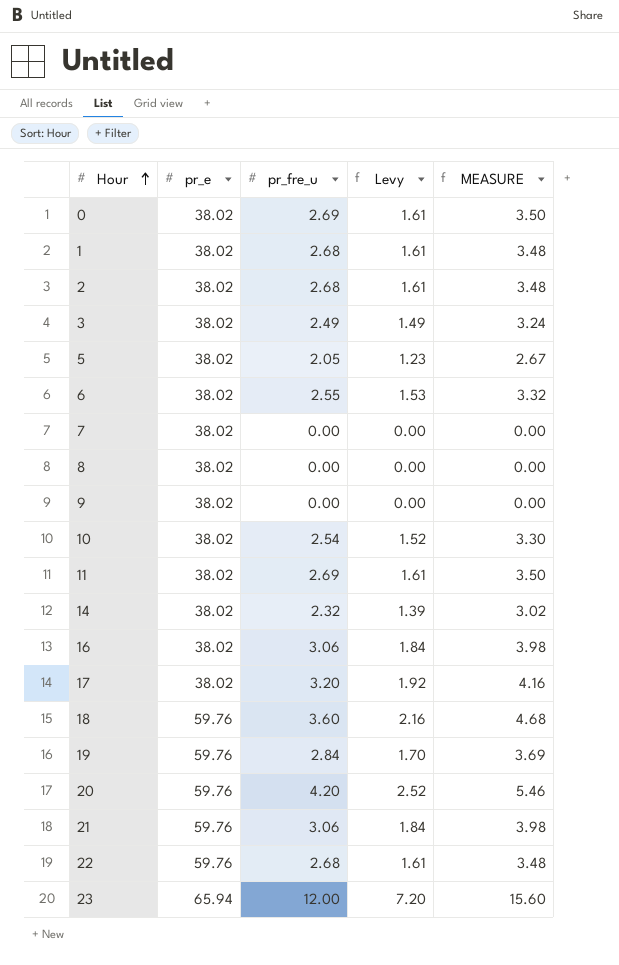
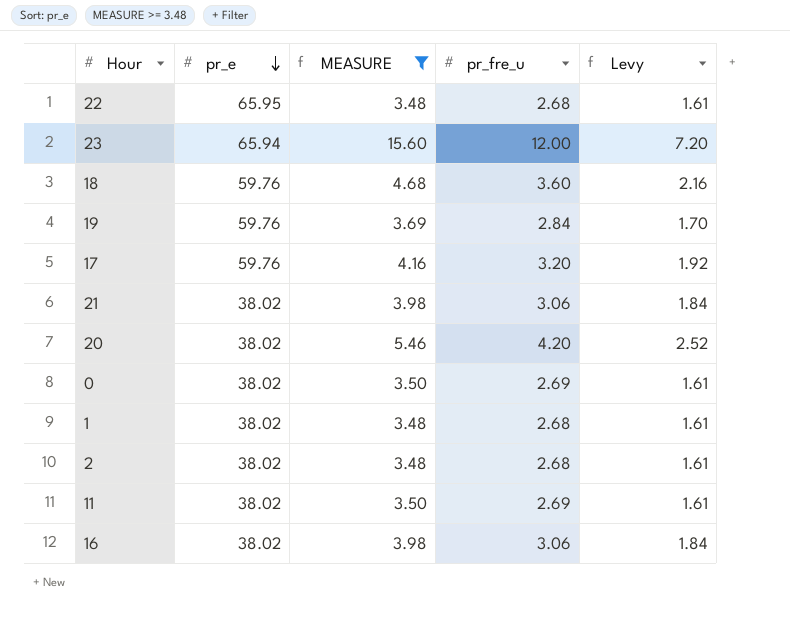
filter: none -> MEASURE >= 3.48
row order: Hour ascending -> pr_e descending
column MEASURE | position: 5 -> 3
22 | pr_e: 59.76 -> 65.95
17 | pr_e: 38.02 -> 59.76
21 | pr_e: 59.76 -> 38.02
20 | pr_e: 59.76 -> 38.02

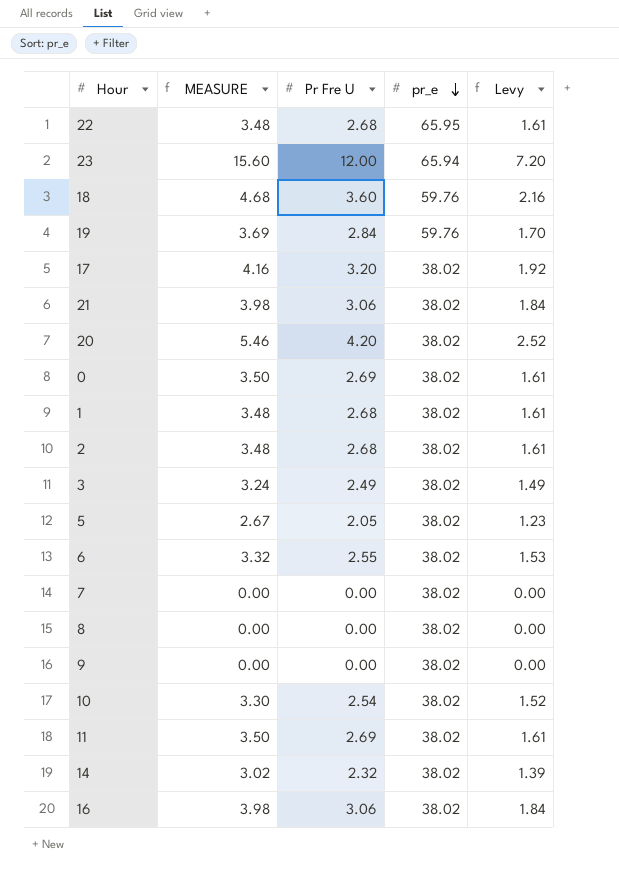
filter: MEASURE >= 3.48 -> none
column name: pr_fre_u -> Pr Fre U
column pr_e | position: 2 -> 4
17 | pr_e: 59.76 -> 38.02

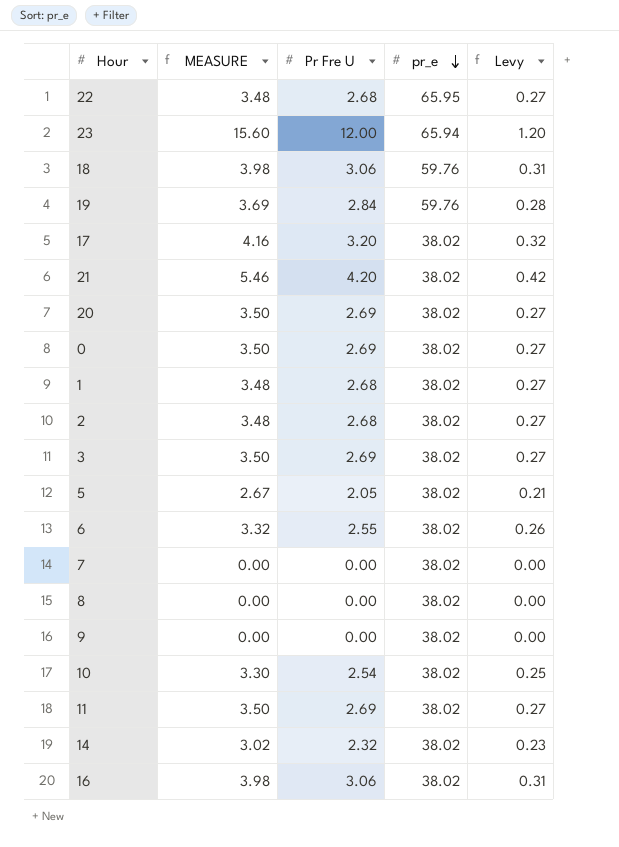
column Levy | formula: [Pr Fre U] * 0.6 -> [Pr Fre U] * 0.1
18 | MEASURE: 4.68 -> 3.98
18 | Pr Fre U: 3.60 -> 3.06
21 | MEASURE: 3.98 -> 5.46
21 | Pr Fre U: 3.06 -> 4.20
20 | MEASURE: 5.46 -> 3.50
20 | Pr Fre U: 4.20 -> 2.69
3 | MEASURE: 3.24 -> 3.50
3 | Pr Fre U: 2.49 -> 2.69

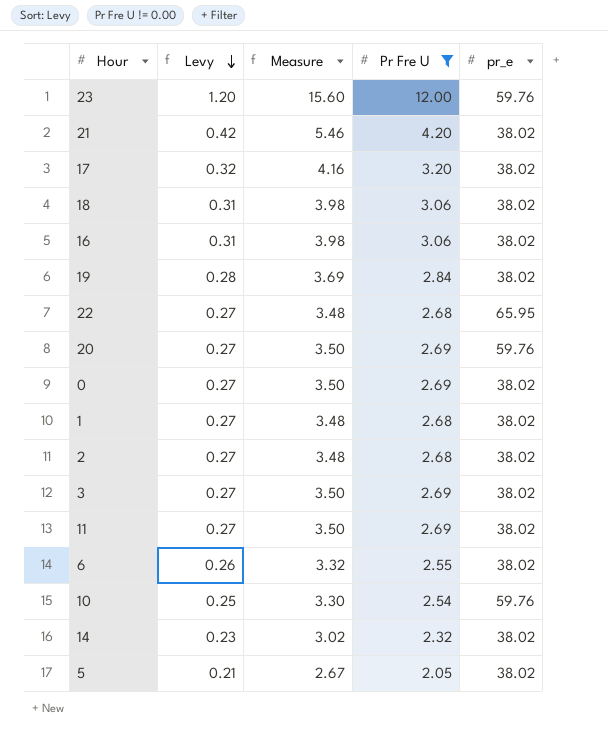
filter: none -> Pr Fre U != 0.00
row order: pr_e descending -> Levy descending
column Levy | position: 5 -> 2
column name: MEASURE -> Measure
23 | pr_e: 65.94 -> 59.76
18 | pr_e: 59.76 -> 38.02
19 | pr_e: 59.76 -> 38.02
20 | pr_e: 38.02 -> 59.76
10 | pr_e: 38.02 -> 59.76

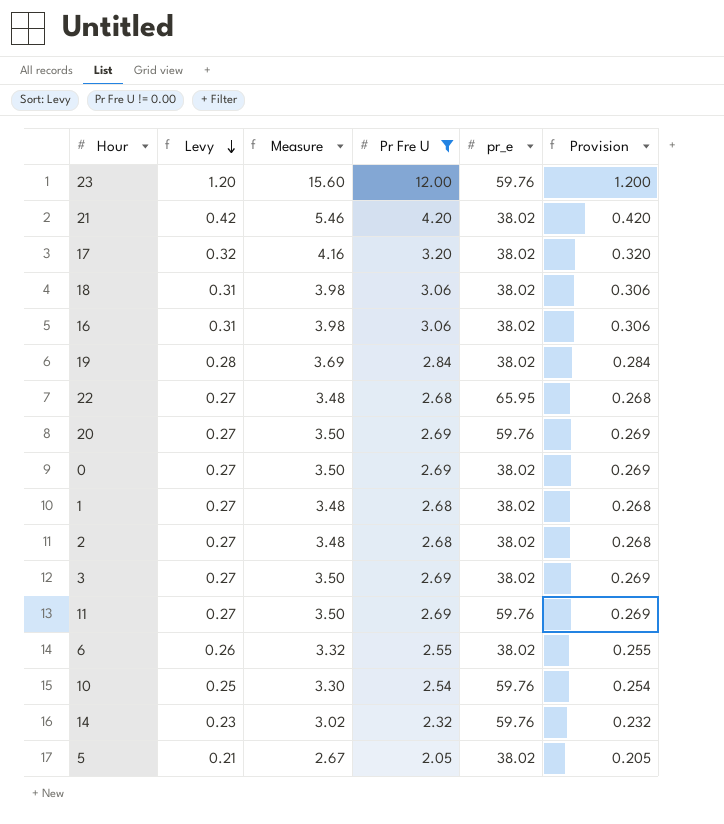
column Provision | formula: none -> [Pr Fre U] * 0.1
11 | pr_e: 38.02 -> 59.76
14 | pr_e: 38.02 -> 59.76

